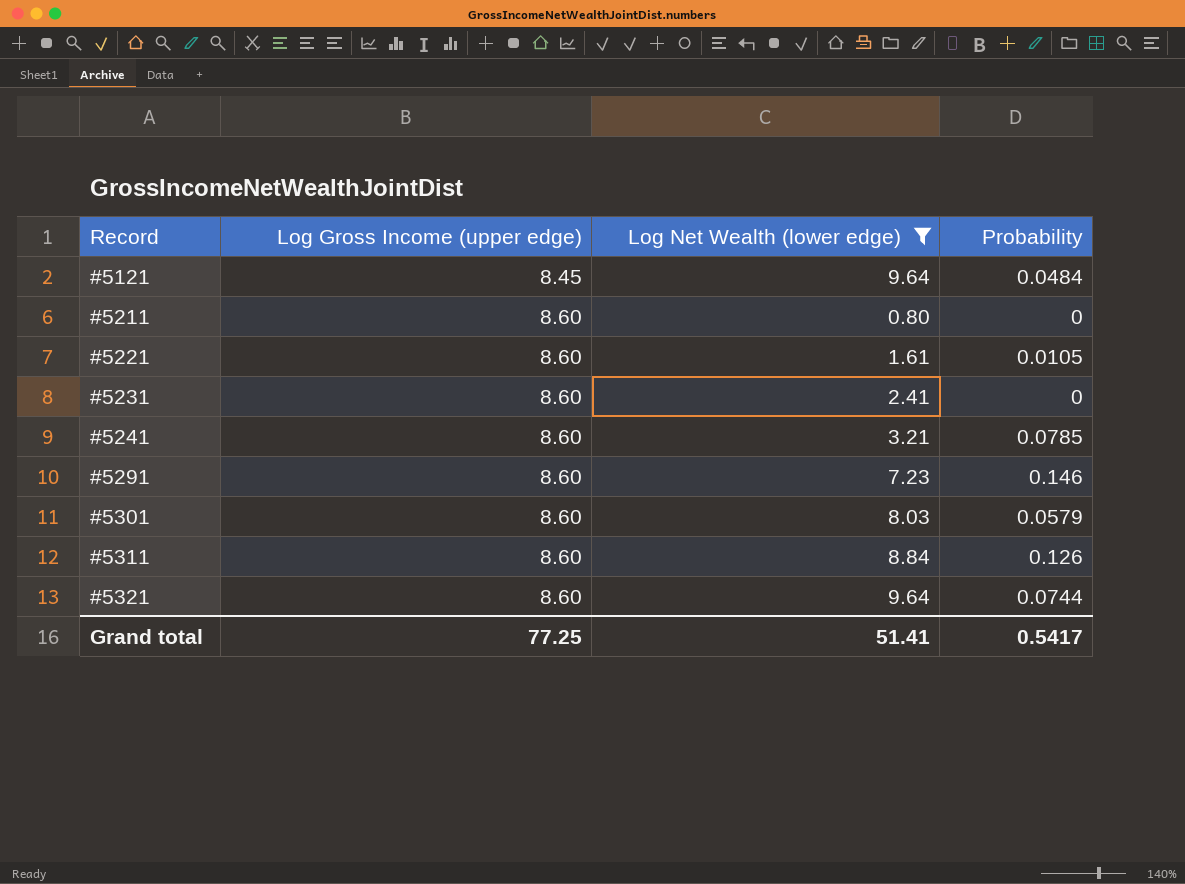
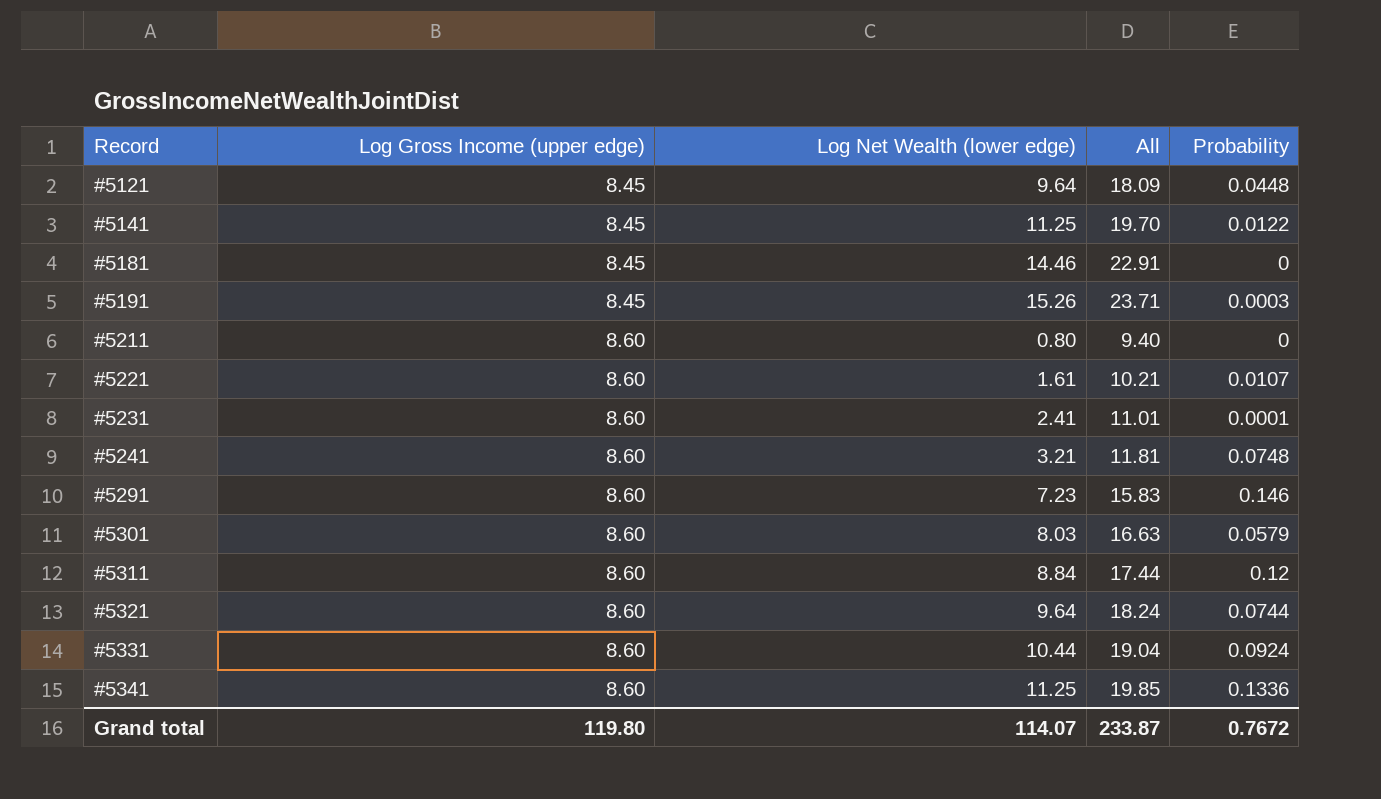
filter: Log Net Wealth (lower edge) <= 9.64 -> none
column All | formula: none -> [Log Gross Income (upper edge)] + [Log Net Wealth (lower edge)]
#5121 | Probability: 0.0484 -> 0.0448
#5221 | Probability: 0.0105 -> 0.0107
#5231 | Probability: 0 -> 0.0001
#5241 | Probability: 0.0785 -> 0.0748
#5311 | Probability: 0.126 -> 0.12
Grand total | Log Gross Income (upper edge): 77.25 -> 119.80
Grand total | Log Net Wealth (lower edge): 51.41 -> 114.07
Grand total | Probability: 0.5417 -> 0.7672

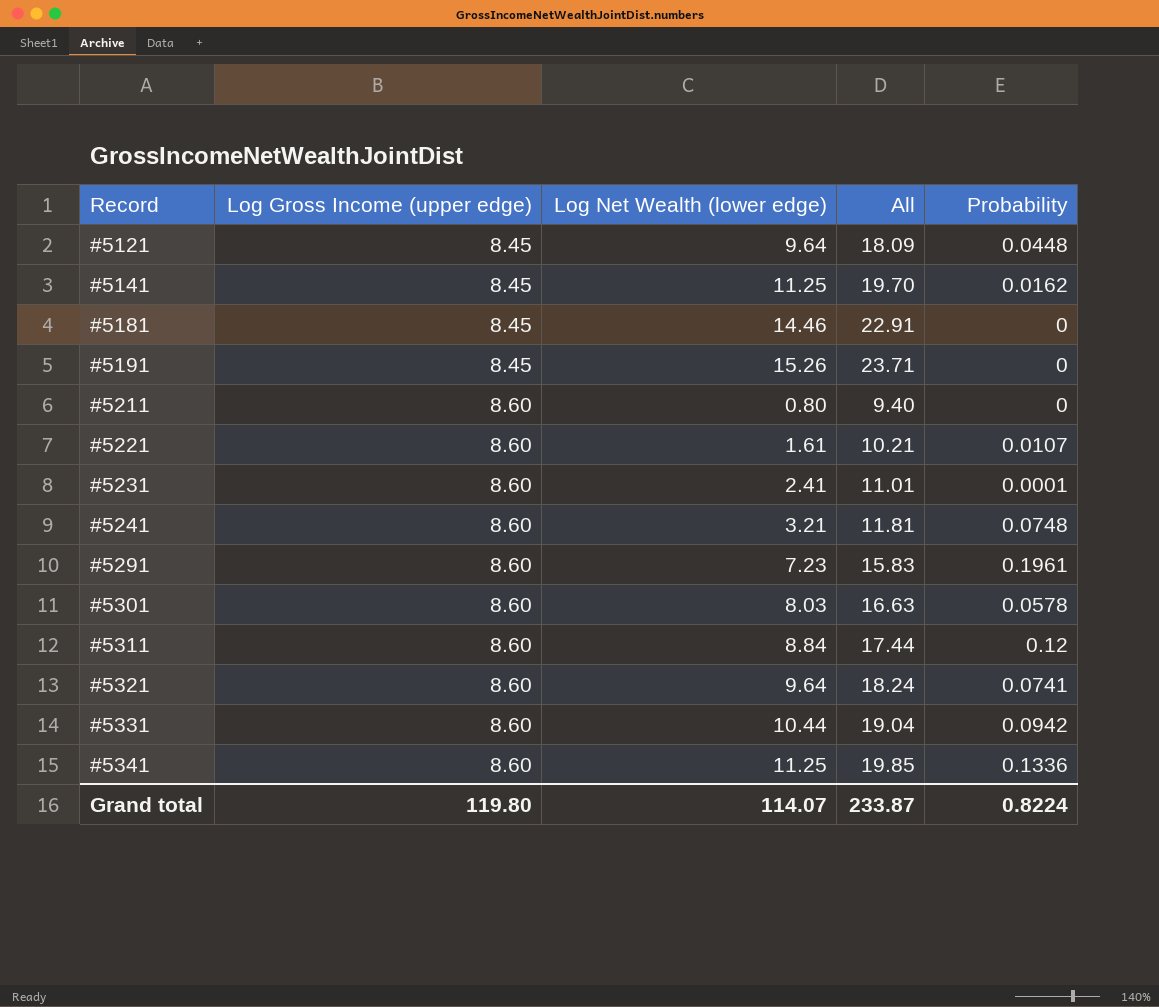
#5141 | Probability: 0.0122 -> 0.0162
#5191 | Probability: 0.0003 -> 0
#5291 | Probability: 0.146 -> 0.1961
#5301 | Probability: 0.0579 -> 0.0578
#5321 | Probability: 0.0744 -> 0.0741
#5331 | Probability: 0.0924 -> 0.0942
Grand total | Probability: 0.7672 -> 0.8224

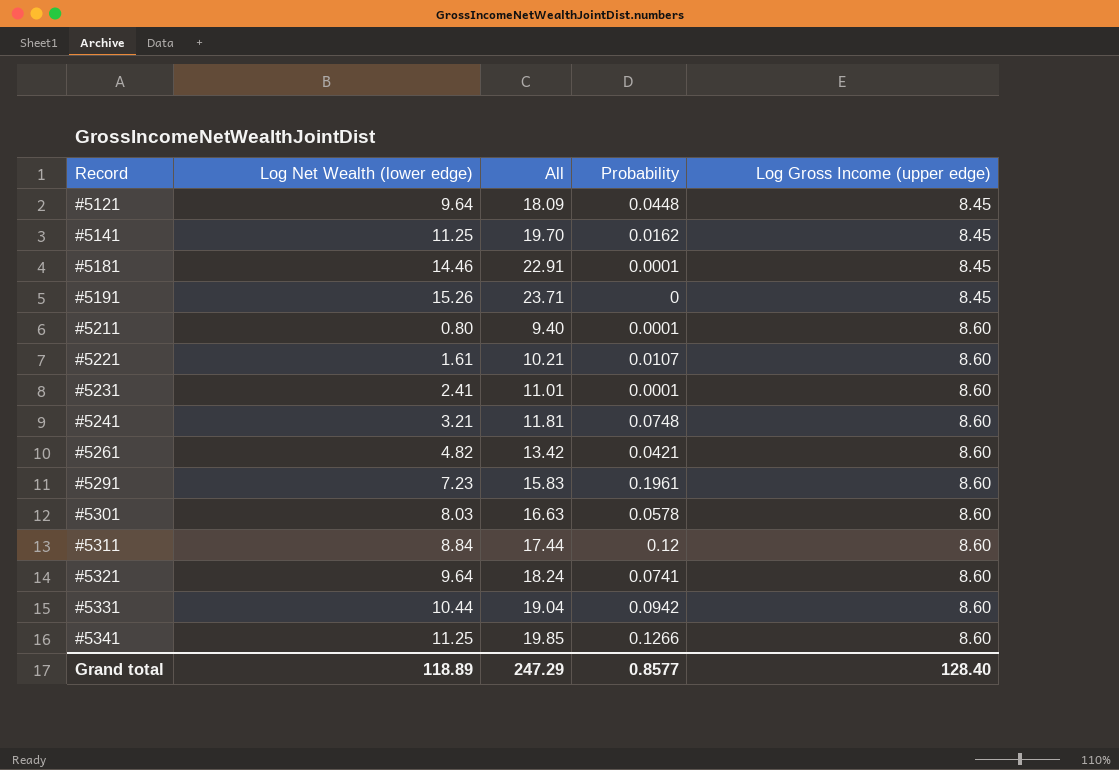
column Log Gross Income (upper edge) | position: 2 -> 5
#5181 | Probability: 0 -> 0.0001
#5211 | Probability: 0 -> 0.0001
row #5261: none -> 4.82 | 13.42 | 0.0421 | 8.60
#5341 | Probability: 0.1336 -> 0.1266
Grand total | Log Net Wealth (lower edge): 114.07 -> 118.89
Grand total | All: 233.87 -> 247.29
Grand total | Probability: 0.8224 -> 0.8577
Grand total | Log Gross Income (upper edge): 119.80 -> 128.40

